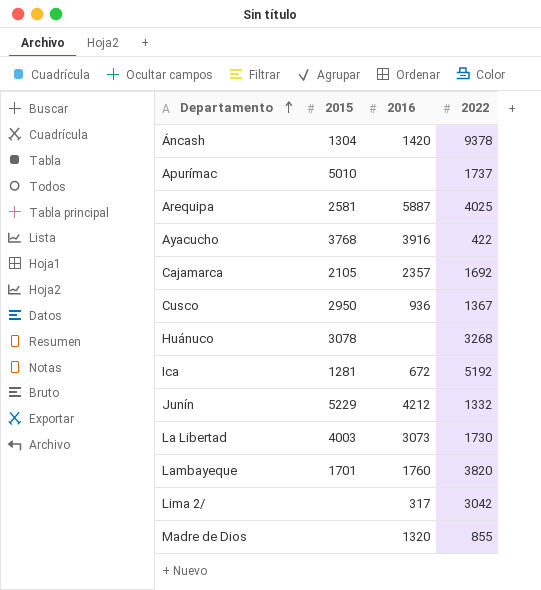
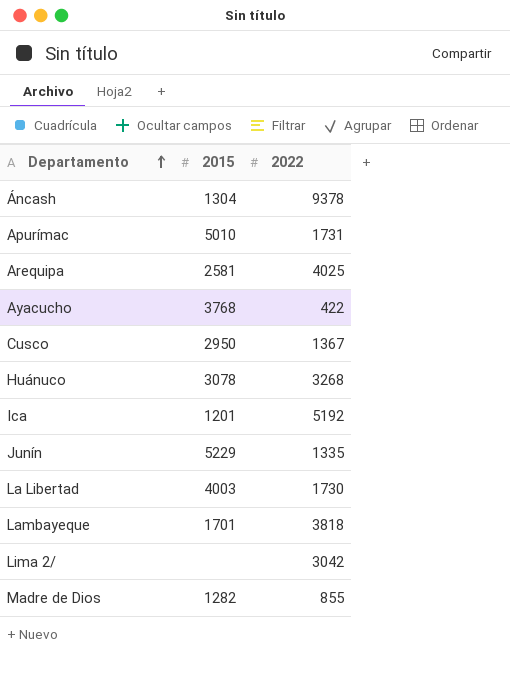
column 2016 | position: 3 -> none
row Cajamarca: 2105 | 2357 | 1692 -> none
Apurímac | 2022: 1737 -> 1731
Ica | 2015: 1281 -> 1201
Junín | 2022: 1332 -> 1335
Lambayeque | 2022: 3820 -> 3818
Madre de Dios | 2015: none -> 1282

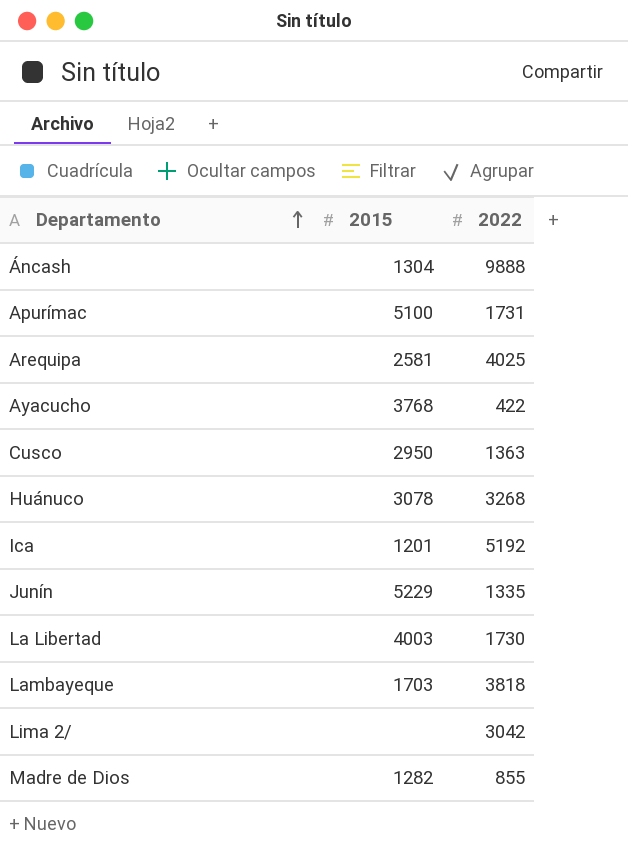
Áncash | 2022: 9378 -> 9888
Apurímac | 2015: 5010 -> 5100
Cusco | 2022: 1367 -> 1363
Lambayeque | 2015: 1701 -> 1703

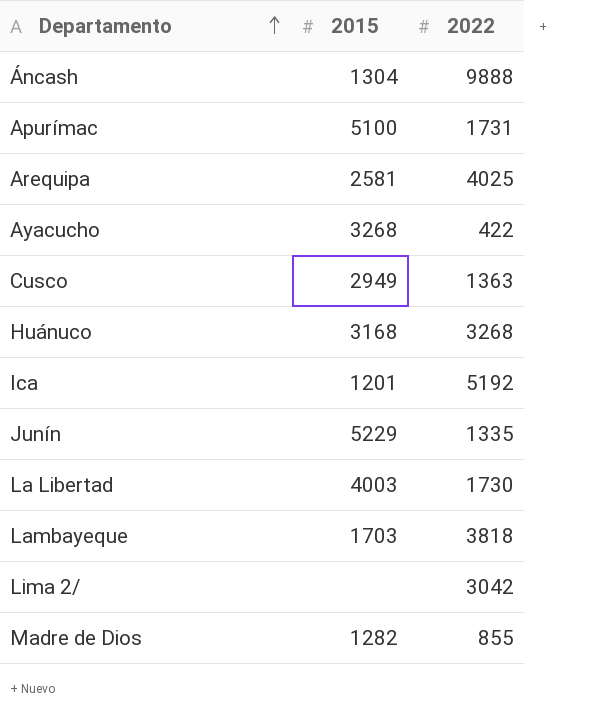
Ayacucho | 2015: 3768 -> 3268
Cusco | 2015: 2950 -> 2949
Huánuco | 2015: 3078 -> 3168

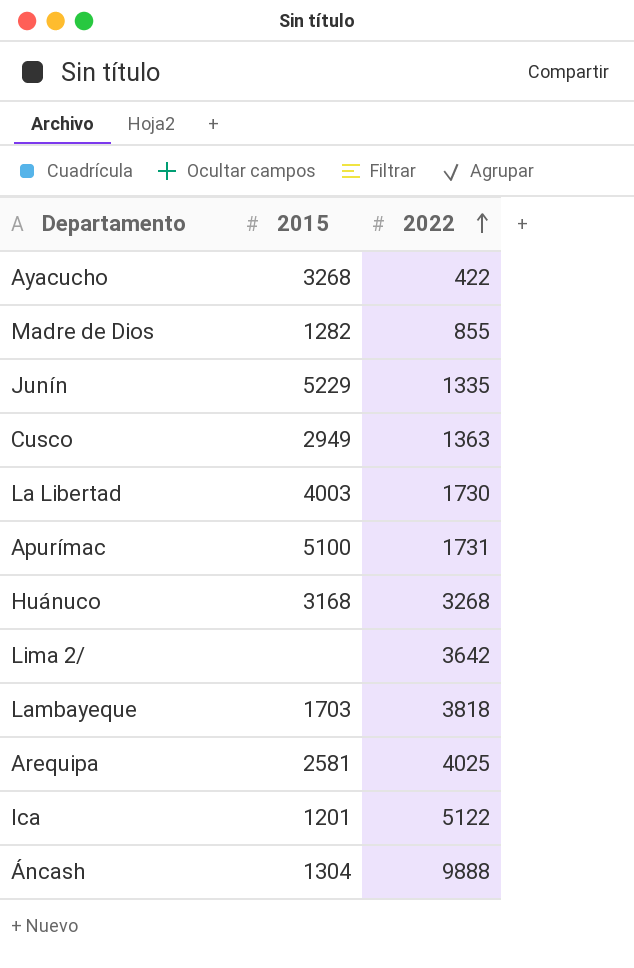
row order: Departamento ascending -> 2022 ascending
Lima 2/ | 2022: 3042 -> 3642
Ica | 2022: 5192 -> 5122

